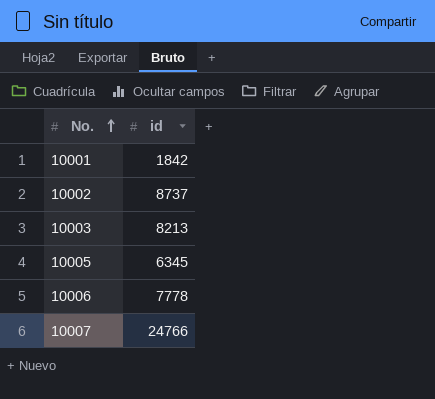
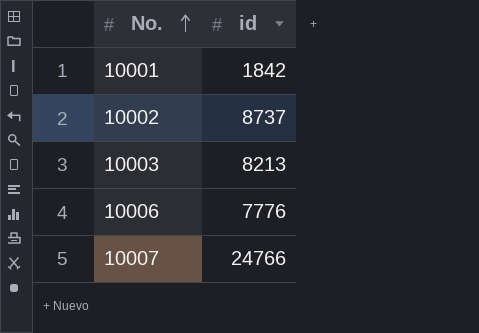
row 10005: 6345 -> none
10006 | id: 7778 -> 7776

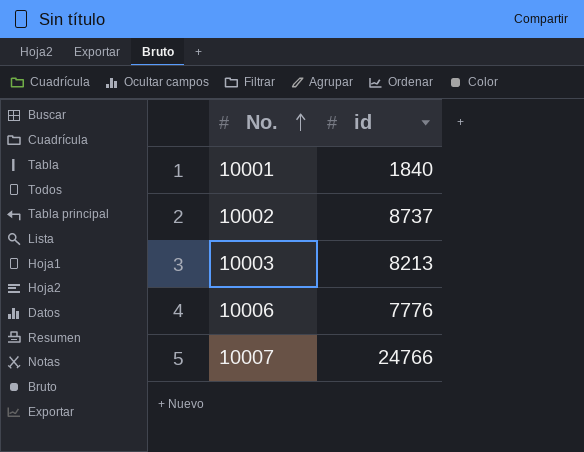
10001 | id: 1842 -> 1840

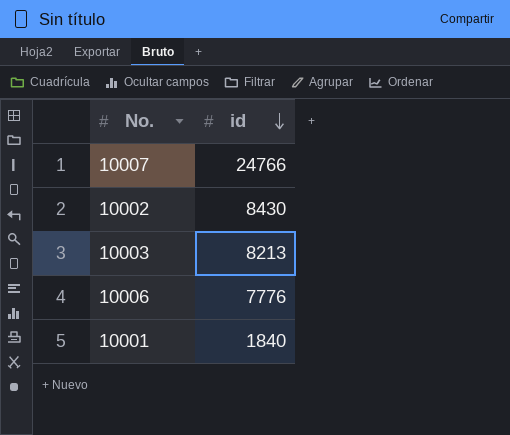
row order: No. ascending -> id descending
10002 | id: 8737 -> 8430

